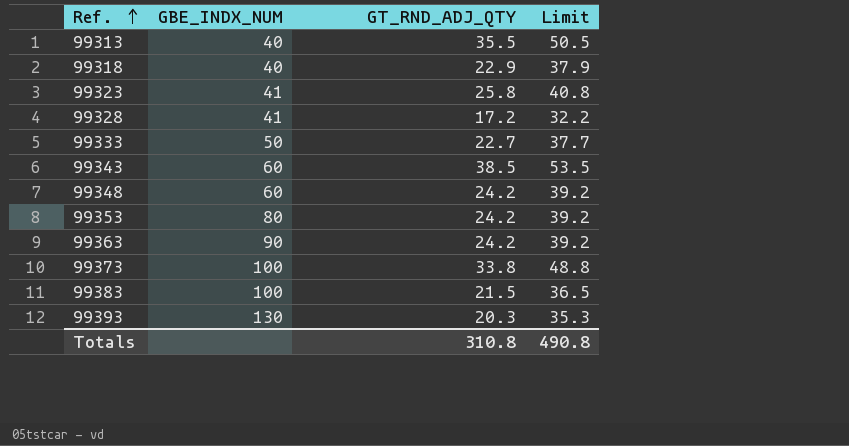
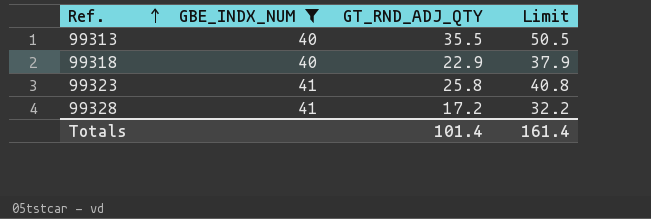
filter: none -> GBE_INDX_NUM <= 41
Totals | GT_RND_ADJ_QTY: 310.8 -> 101.4
Totals | Limit: 490.8 -> 161.4

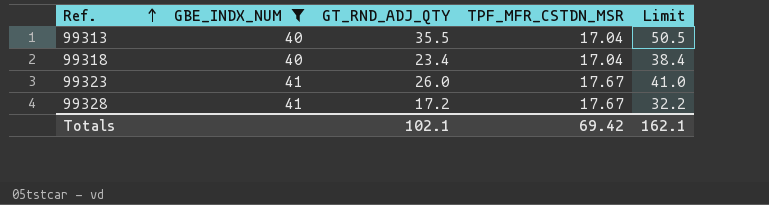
column TPF_MFR_CSTDN_MSR | position: none -> 4
99318 | GT_RND_ADJ_QTY: 22.9 -> 23.4
99318 | Limit: 37.9 -> 38.4
99323 | GT_RND_ADJ_QTY: 25.8 -> 26.0
99323 | Limit: 40.8 -> 41.0
Totals | GT_RND_ADJ_QTY: 101.4 -> 102.1
Totals | Limit: 161.4 -> 162.1

